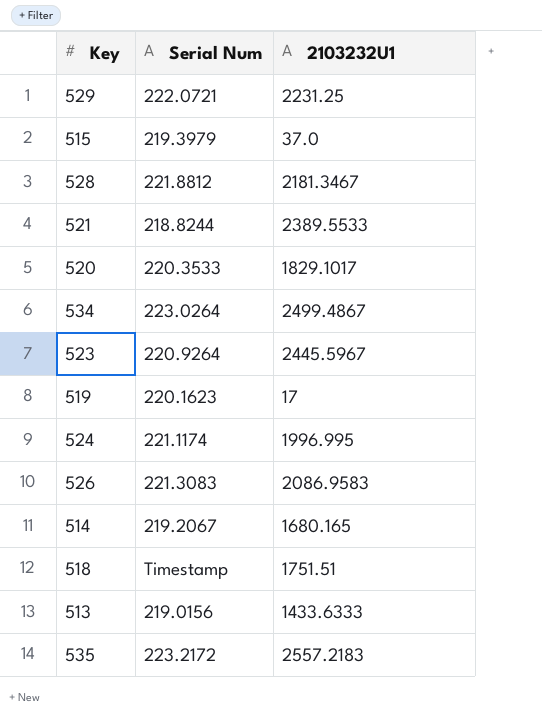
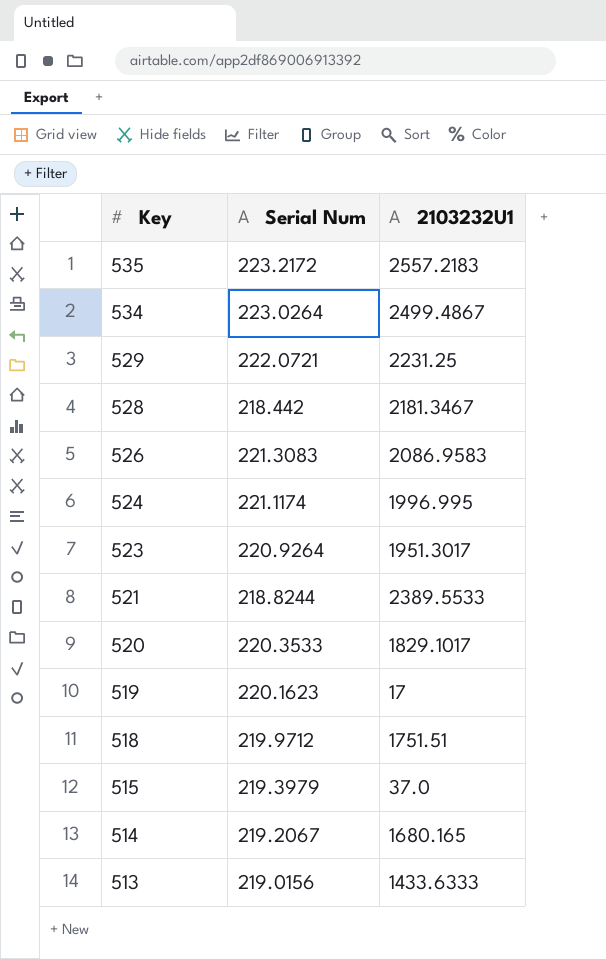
row order: none -> Key descending
528 | Serial Num: 221.8812 -> 218.442
523 | 2103232U1: 2445.5967 -> 1951.3017
518 | Serial Num: Timestamp -> 219.9712

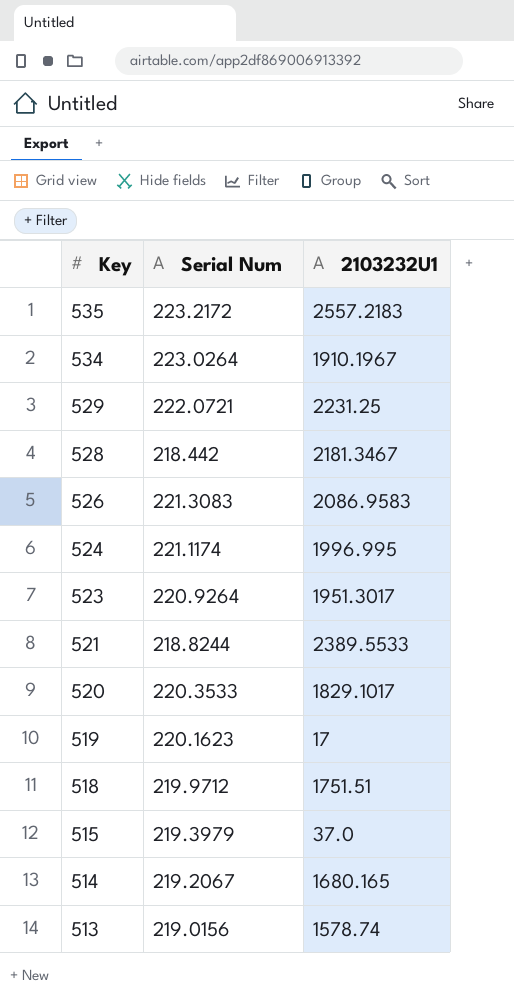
534 | 2103232U1: 2499.4867 -> 1910.1967
513 | 2103232U1: 1433.6333 -> 1578.74

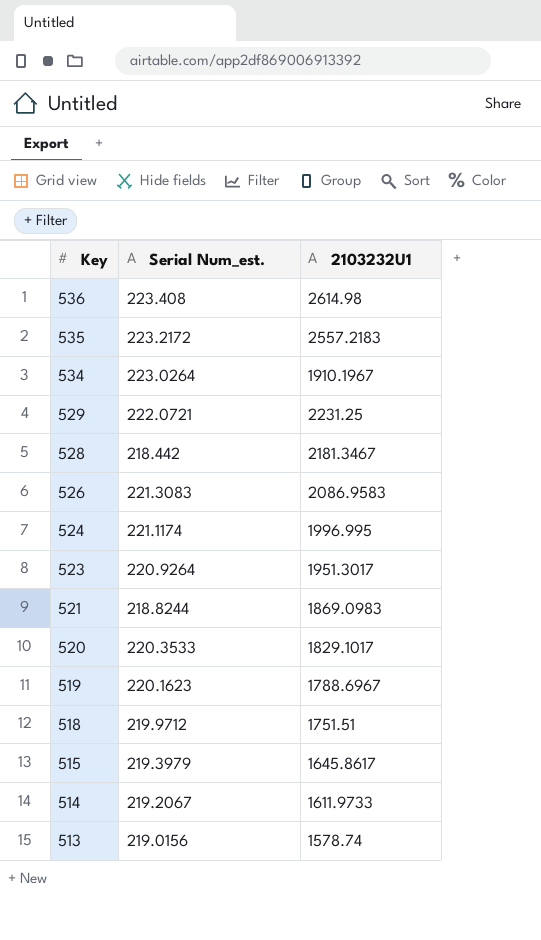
column name: Serial Num -> Serial Num_est.
row 536: none -> 223.408 | 2614.98
521 | 2103232U1: 2389.5533 -> 1869.0983
519 | 2103232U1: 17 -> 1788.6967
515 | 2103232U1: 37.0 -> 1645.8617
514 | 2103232U1: 1680.165 -> 1611.9733

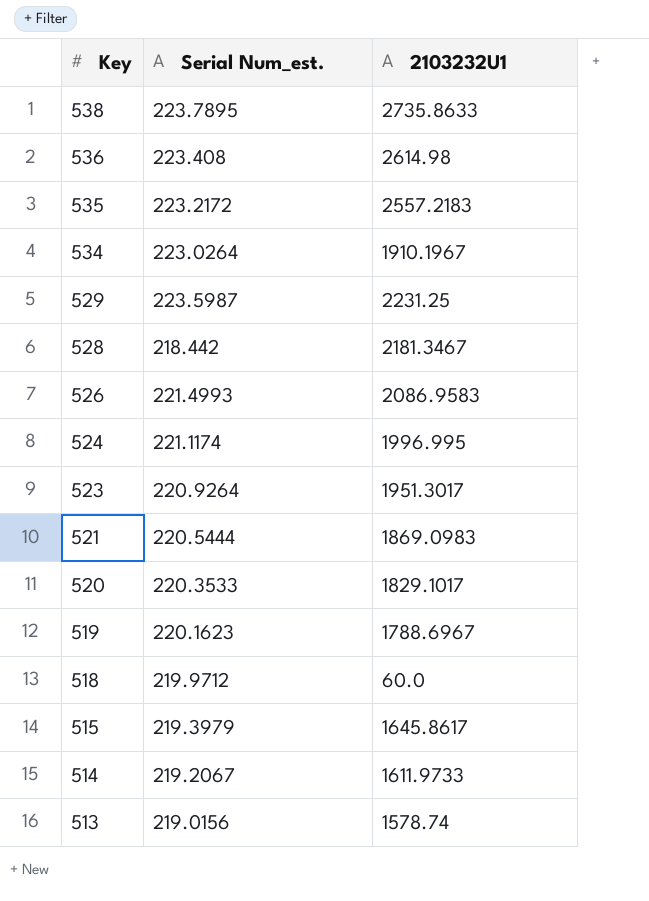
row 538: none -> 223.7895 | 2735.8633
529 | Serial Num_est.: 222.0721 -> 223.5987
526 | Serial Num_est.: 221.3083 -> 221.4993
521 | Serial Num_est.: 218.8244 -> 220.5444
518 | 2103232U1: 1751.51 -> 60.0

